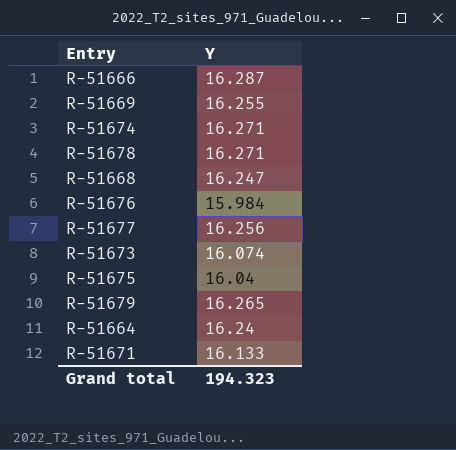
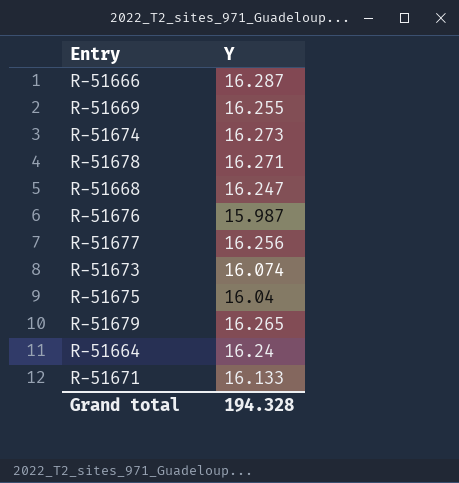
R-51674 | Y: 16.271 -> 16.273
R-51676 | Y: 15.984 -> 15.987
Grand total | Y: 194.323 -> 194.328

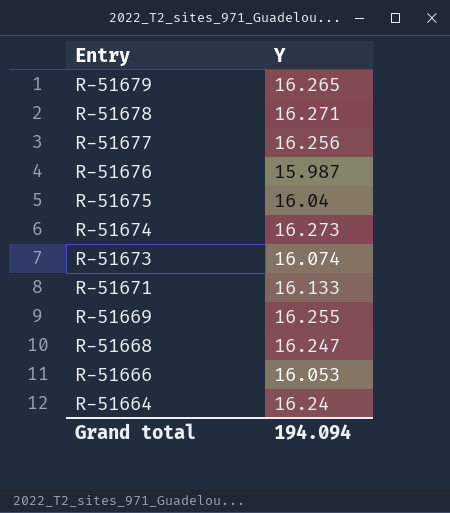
row order: none -> Entry descending
R-51666 | Y: 16.287 -> 16.053
Grand total | Y: 194.328 -> 194.094

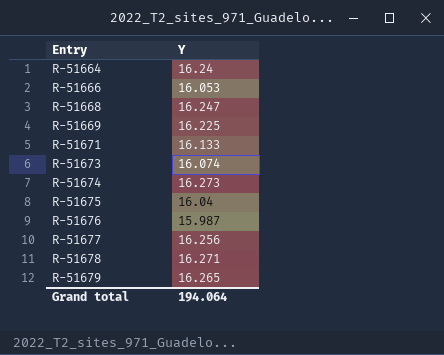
row order: Entry descending -> Entry ascending
R-51669 | Y: 16.255 -> 16.225
Grand total | Y: 194.094 -> 194.064

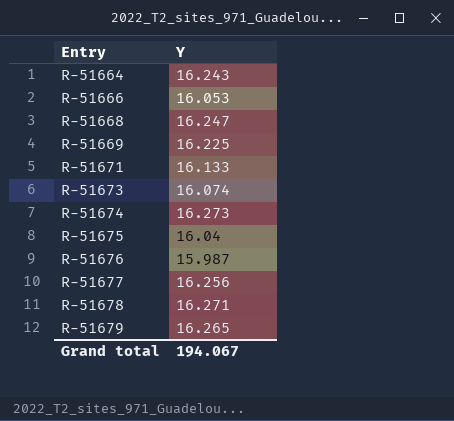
R-51664 | Y: 16.24 -> 16.243
Grand total | Y: 194.064 -> 194.067

